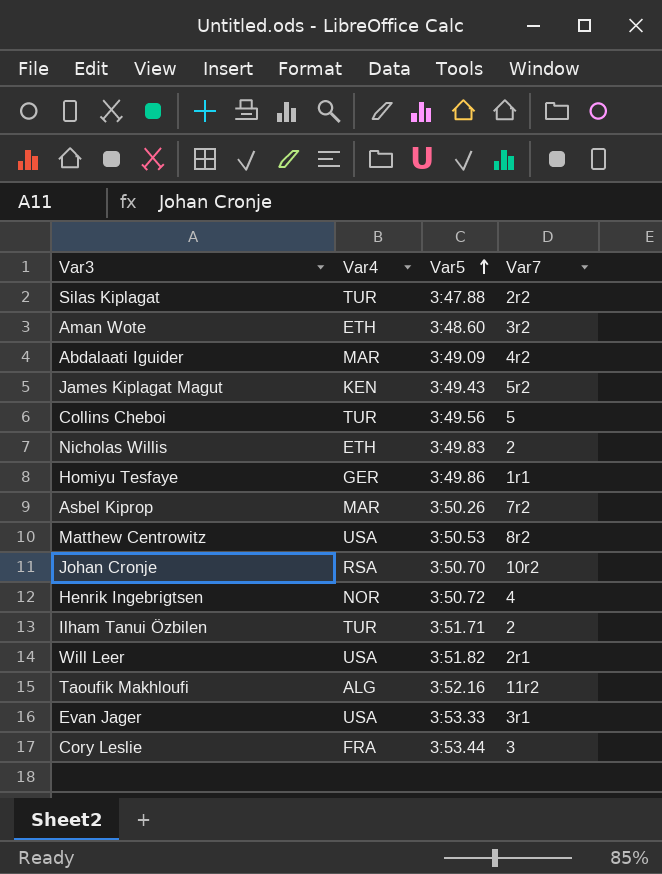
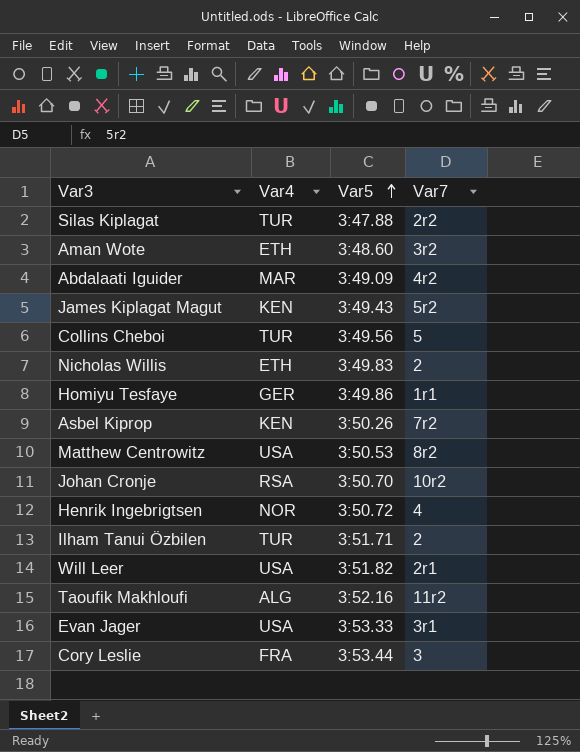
Asbel Kiprop | Var4: MAR -> KEN

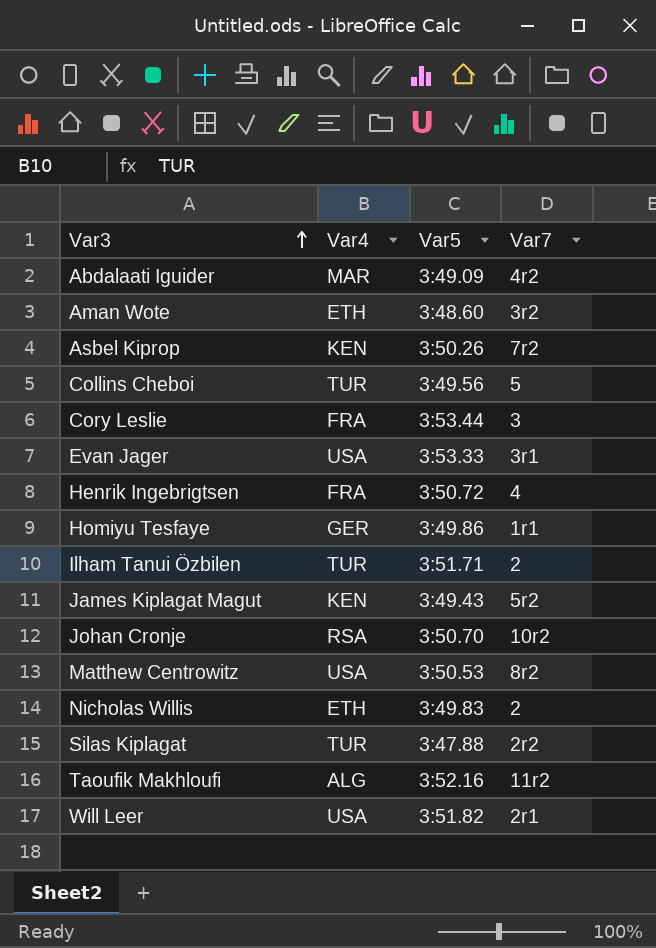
row order: Var5 ascending -> Var3 ascending
Henrik Ingebrigtsen | Var4: NOR -> FRA

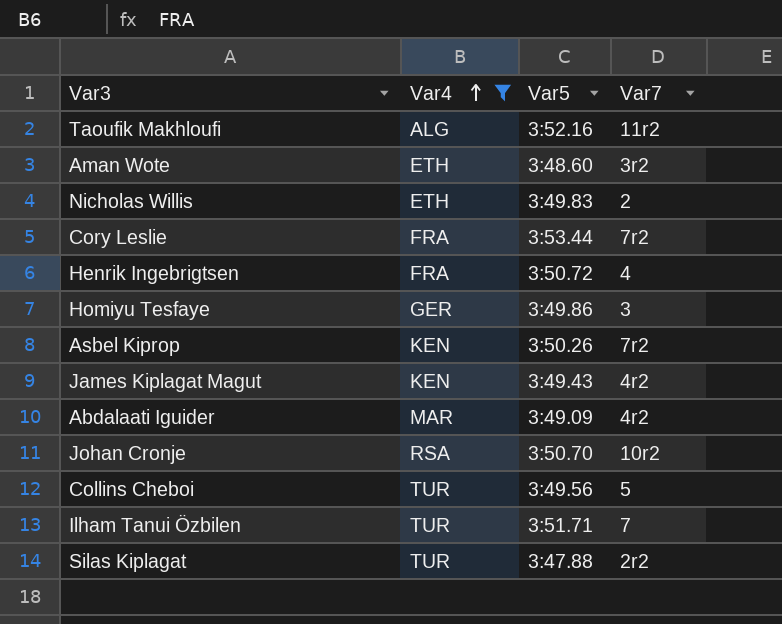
filter: none -> Var4 != USA
row order: Var3 ascending -> Var4 ascending
Cory Leslie | Var7: 3 -> 7r2
Homiyu Tesfaye | Var7: 1r1 -> 3
James Kiplagat Magut | Var7: 5r2 -> 4r2
Ilham Tanui Özbilen | Var7: 2 -> 7

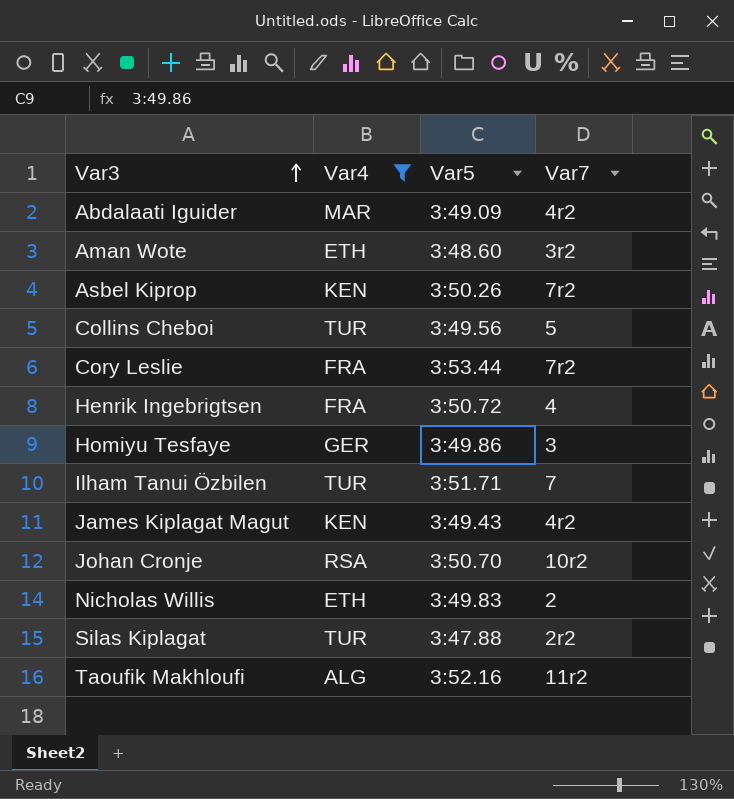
row order: Var4 ascending -> Var3 ascending

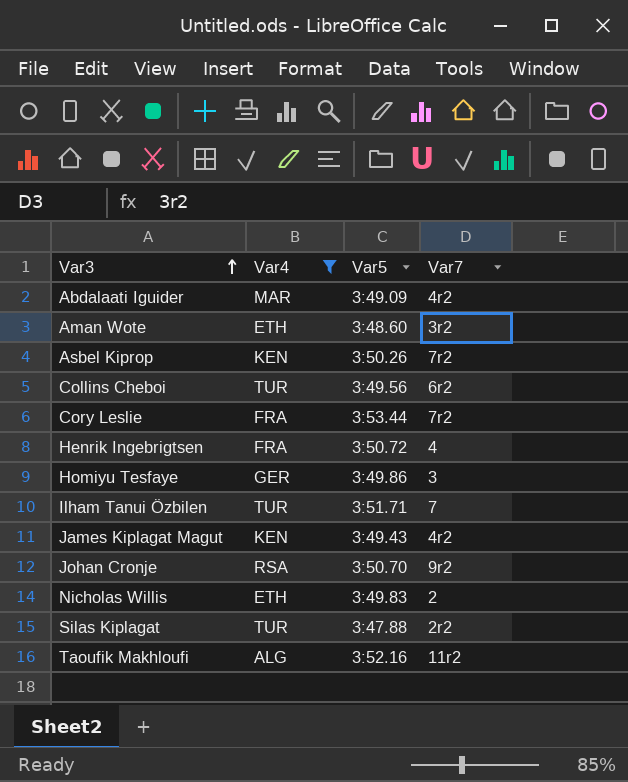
Collins Cheboi | Var7: 5 -> 6r2
Johan Cronje | Var7: 10r2 -> 9r2

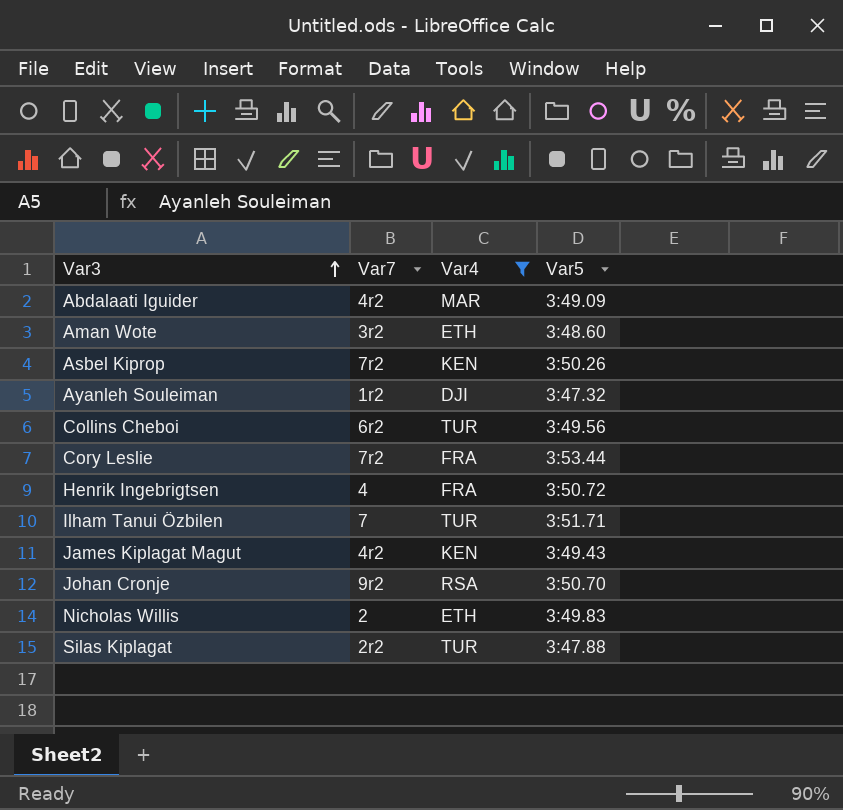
column Var7 | position: 4 -> 2
row Homiyu Tesfaye: GER | 3:49.86 | 3 -> none
row Taoufik Makhloufi: ALG | 3:52.16 | 11r2 -> none
row Ayanleh Souleiman: none -> 1r2 | DJI | 3:47.32

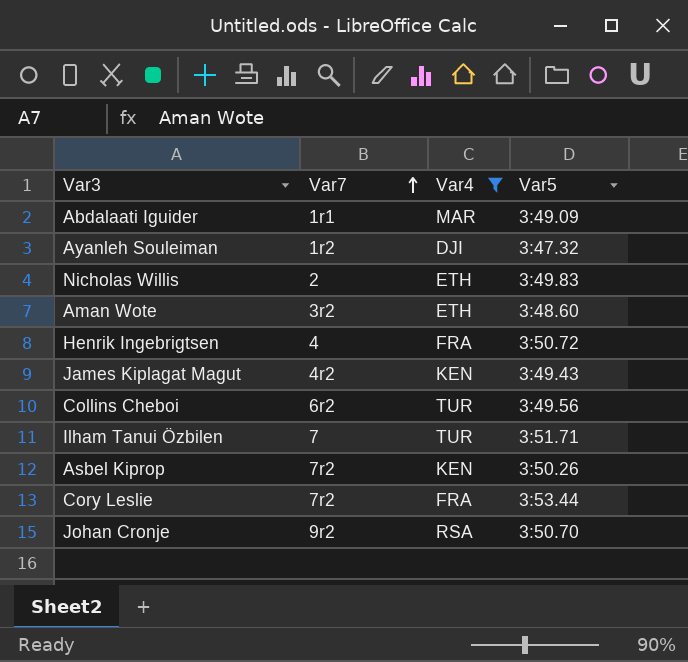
row order: Var3 ascending -> Var7 ascending
row Silas Kiplagat: 2r2 | TUR | 3:47.88 -> none
Abdalaati Iguider | Var7: 4r2 -> 1r1

